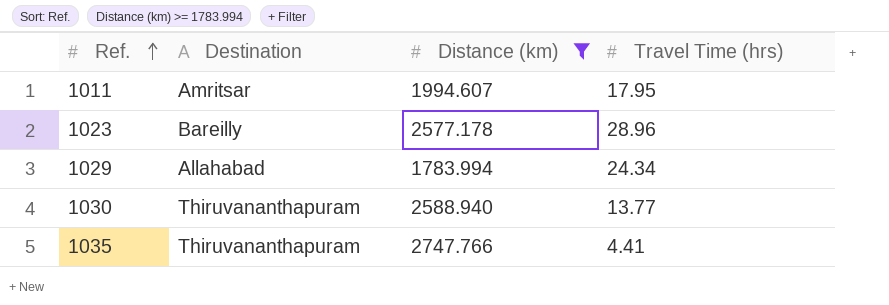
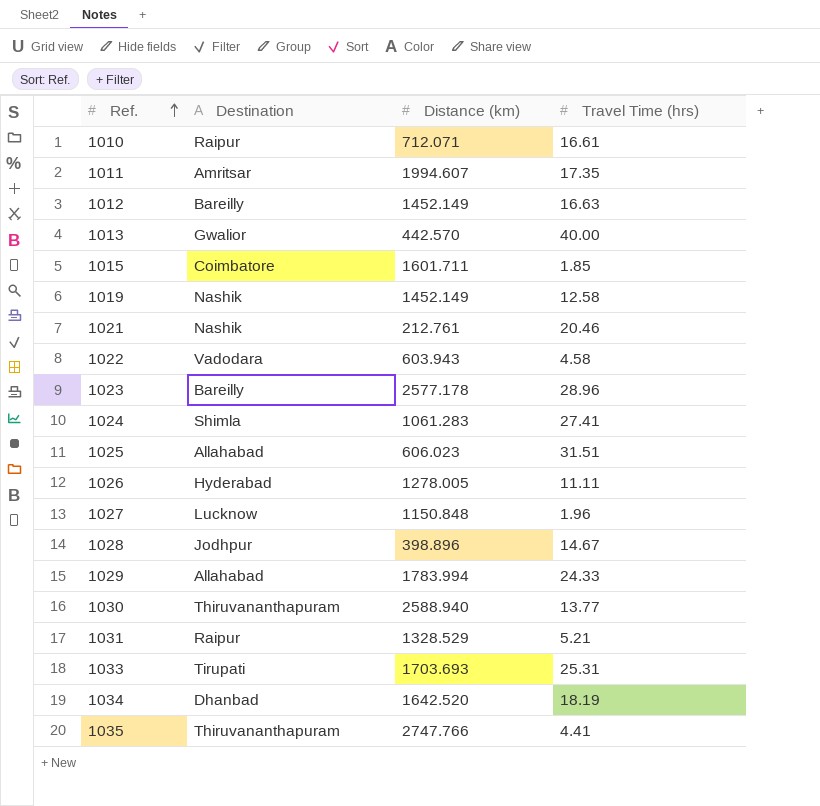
filter: Distance (km) >= 1783.994 -> none
1011 | Travel Time (hrs): 17.95 -> 17.35
1029 | Travel Time (hrs): 24.34 -> 24.33

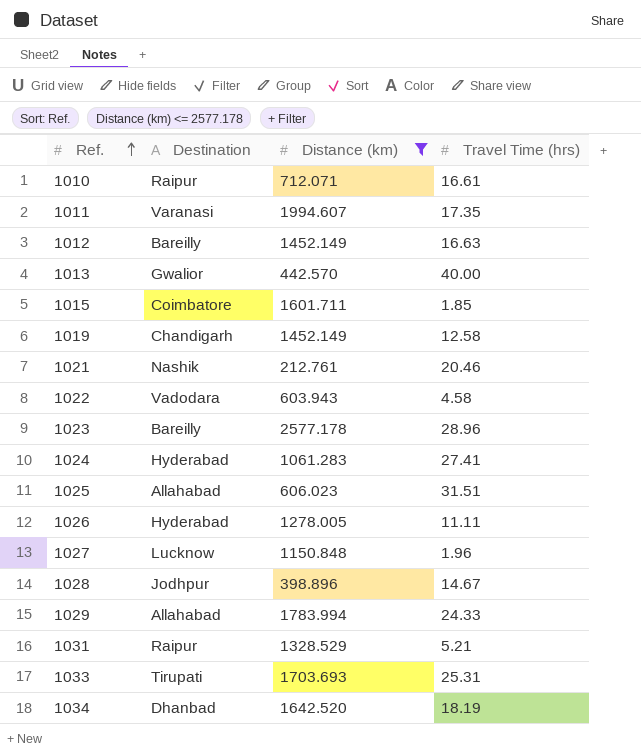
filter: none -> Distance (km) <= 2577.178
1011 | Destination: Amritsar -> Varanasi
1019 | Destination: Nashik -> Chandigarh
1024 | Destination: Shimla -> Hyderabad

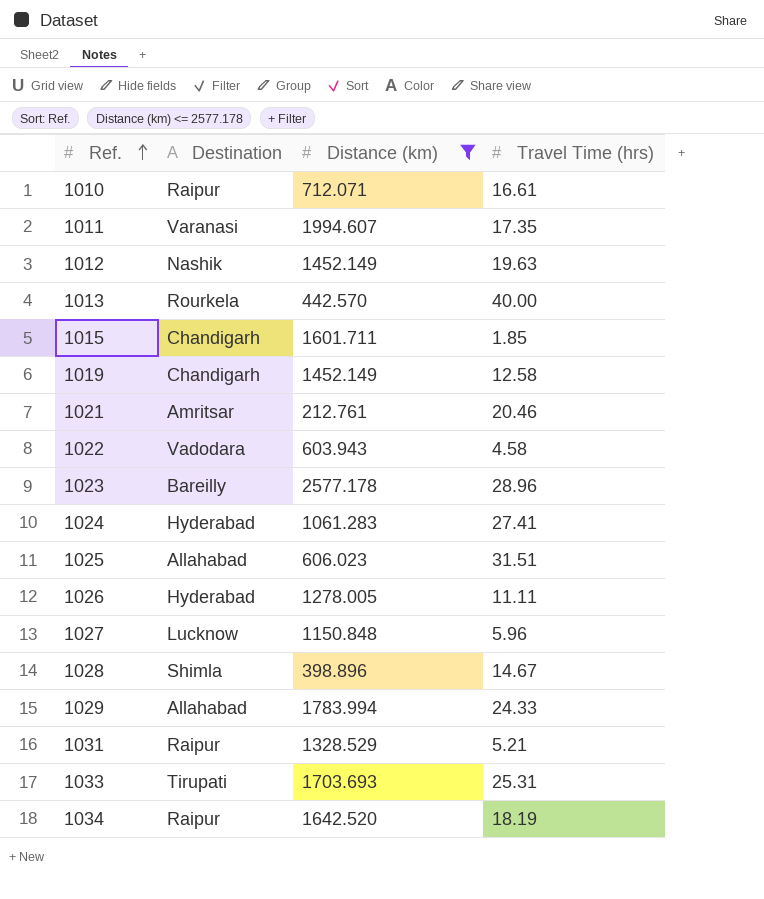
1012 | Destination: Bareilly -> Nashik
1012 | Travel Time (hrs): 16.63 -> 19.63
1013 | Destination: Gwalior -> Rourkela
1015 | Destination: Coimbatore -> Chandigarh
1021 | Destination: Nashik -> Amritsar
1027 | Travel Time (hrs): 1.96 -> 5.96
1028 | Destination: Jodhpur -> Shimla
1034 | Destination: Dhanbad -> Raipur

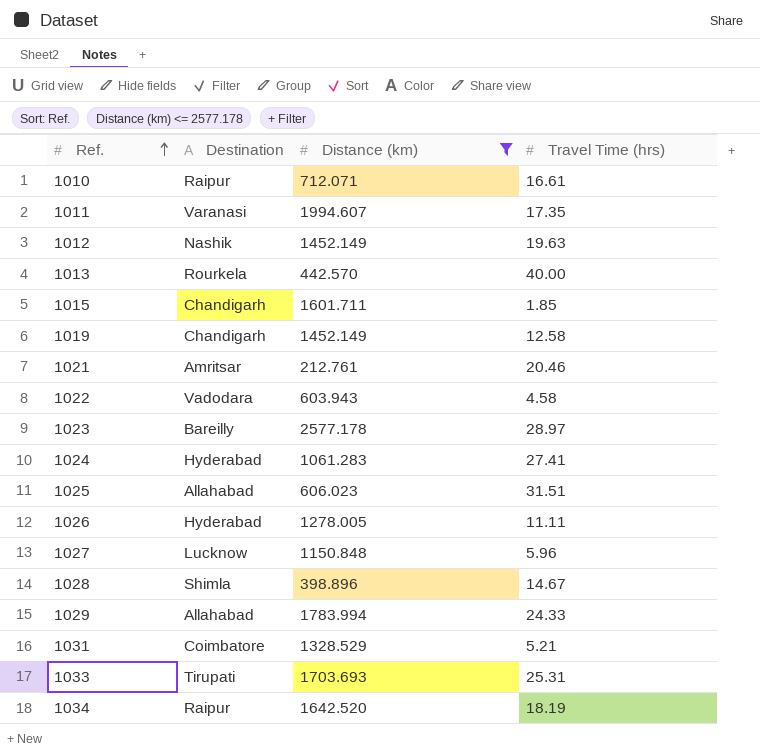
1023 | Travel Time (hrs): 28.96 -> 28.97
1031 | Destination: Raipur -> Coimbatore

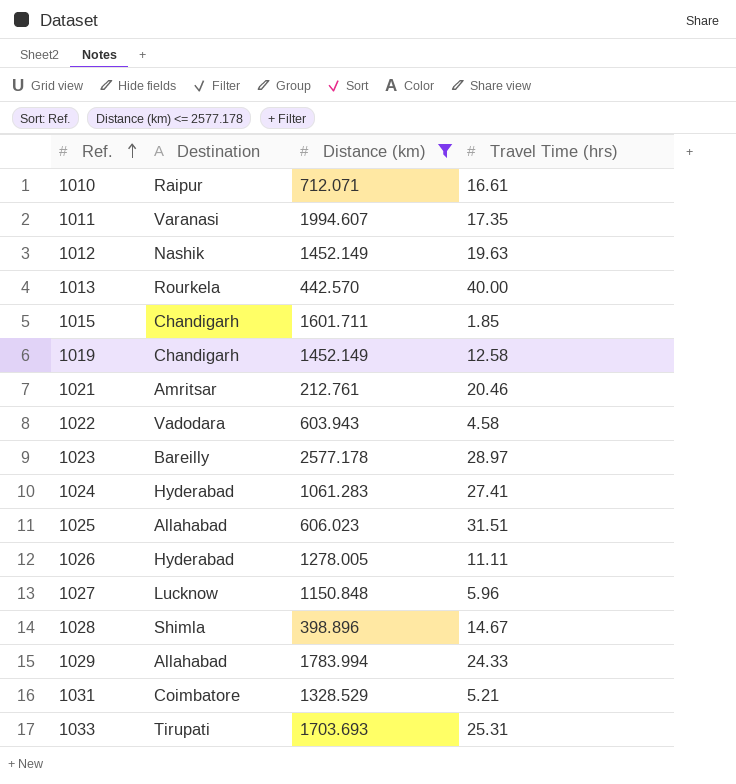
row 1034: Raipur | 1642.520 | 18.19 -> none

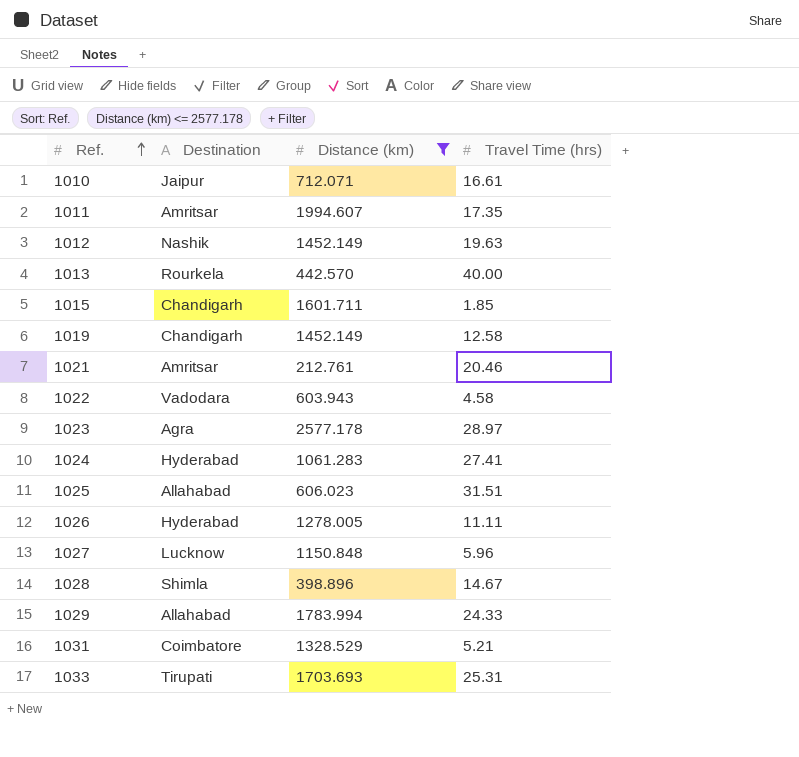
1010 | Destination: Raipur -> Jaipur
1011 | Destination: Varanasi -> Amritsar
1023 | Destination: Bareilly -> Agra

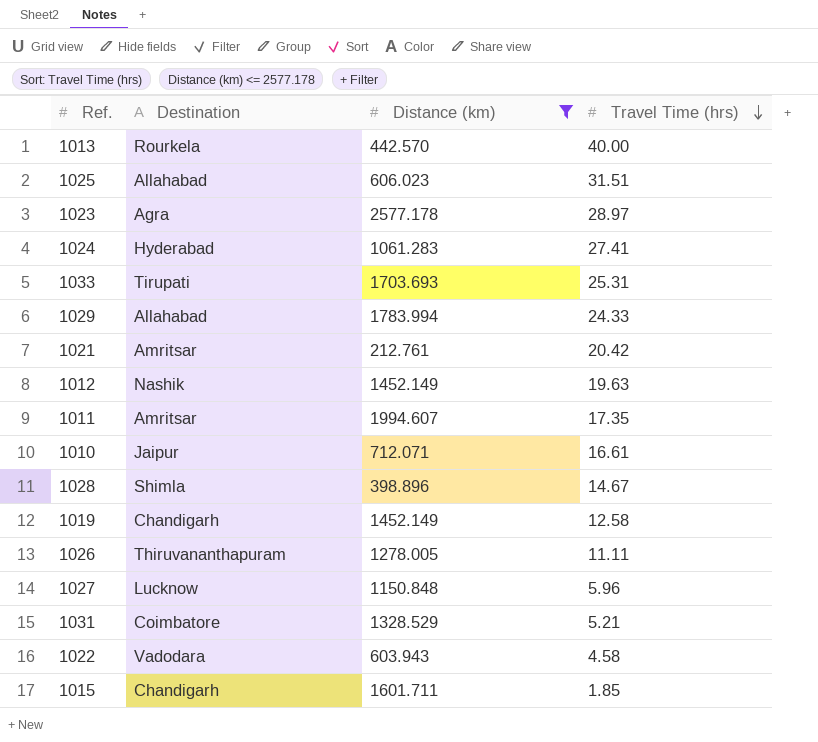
row order: Ref. ascending -> Travel Time (hrs) descending
1021 | Travel Time (hrs): 20.46 -> 20.42
1026 | Destination: Hyderabad -> Thiruvananthapuram

